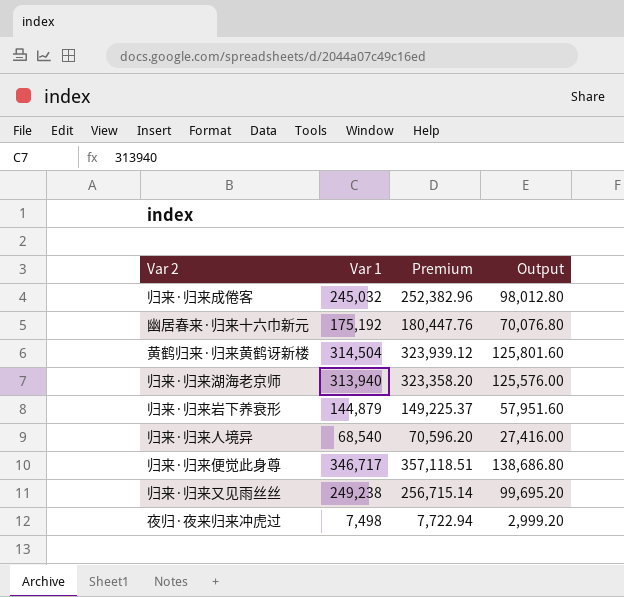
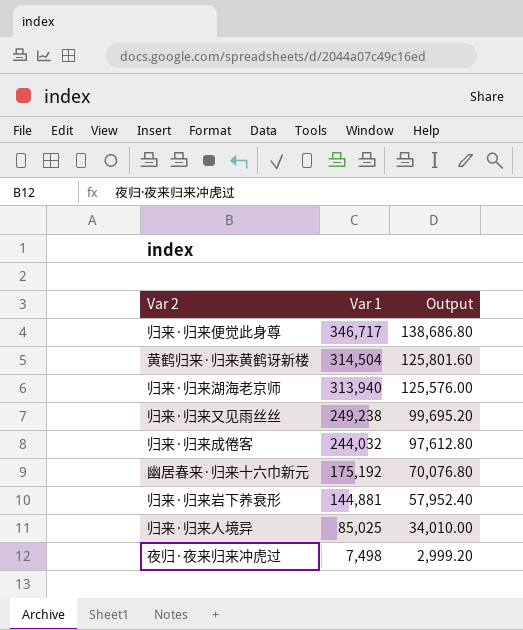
row order: none -> Var 1 descending
column Premium | formula: [Var 1] * 1.03 -> none
归来·归来成倦客 | Var 1: 245,032 -> 244,032
归来·归来成倦客 | Output: 98,012.80 -> 97,612.80
归来·归来岩下养衰形 | Var 1: 144,879 -> 144,881
归来·归来岩下养衰形 | Output: 57,951.60 -> 57,952.40
归来·归来人境异 | Var 1: 68,540 -> 85,025
归来·归来人境异 | Output: 27,416.00 -> 34,010.00

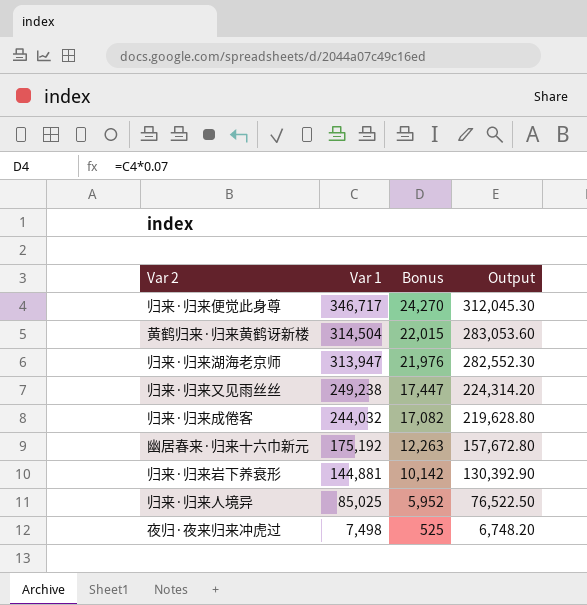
column Bonus | formula: none -> [Var 1] * 0.07
column Output | formula: [Var 1] * 0.4 -> [Var 1] * 0.9
归来·归来湖海老京师 | Var 1: 313,940 -> 313,947

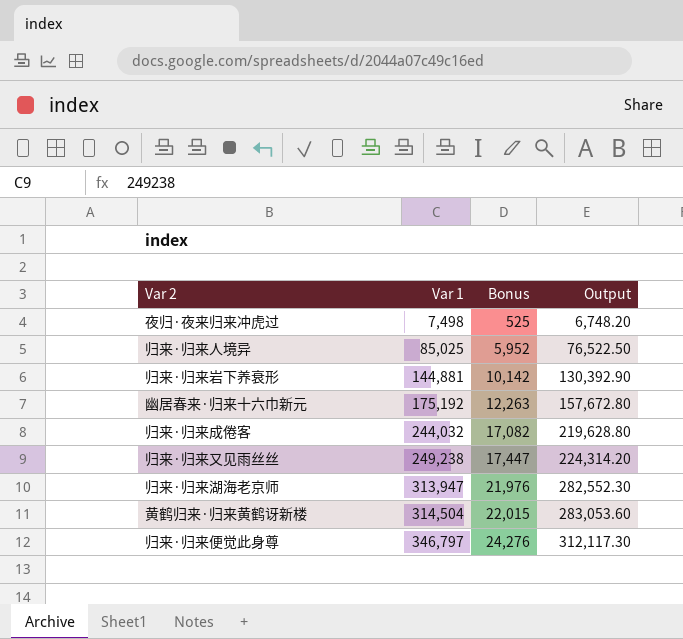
row order: Var 1 descending -> Var 1 ascending
归来·归来便觉此身尊 | Var 1: 346,717 -> 346,797
归来·归来便觉此身尊 | Bonus: 24,270 -> 24,276
归来·归来便觉此身尊 | Output: 312,045.30 -> 312,117.30

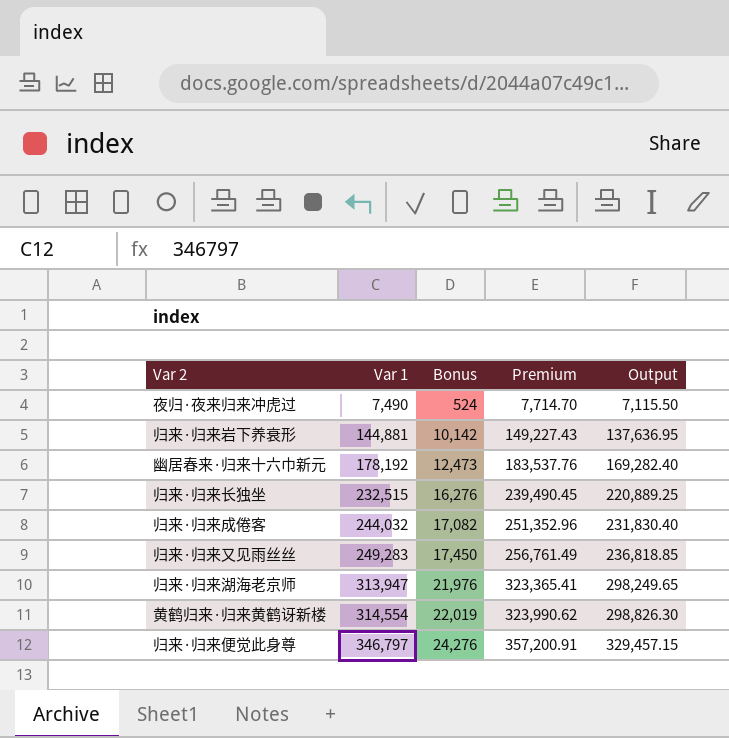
column Premium | formula: none -> [Var 1] * 1.03
column Output | formula: [Var 1] * 0.9 -> [Var 1] * 0.95
row 归来·归来人境异: 85,025 | 5,952 | 76,522.50 -> none
夜归·夜来归来冲虎过 | Var 1: 7,498 -> 7,490
夜归·夜来归来冲虎过 | Bonus: 525 -> 524
幽居春来·归来十六巾新元 | Var 1: 175,192 -> 178,192
幽居春来·归来十六巾新元 | Bonus: 12,263 -> 12,473
row 归来·归来长独坐: none -> 232,515 | 16,276 | 239,490.45 | 220,889.25
归来·归来又见雨丝丝 | Var 1: 249,238 -> 249,283
归来·归来又见雨丝丝 | Bonus: 17,447 -> 17,450
黄鹤归来·归来黄鹤讶新楼 | Var 1: 314,504 -> 314,554
黄鹤归来·归来黄鹤讶新楼 | Bonus: 22,015 -> 22,019

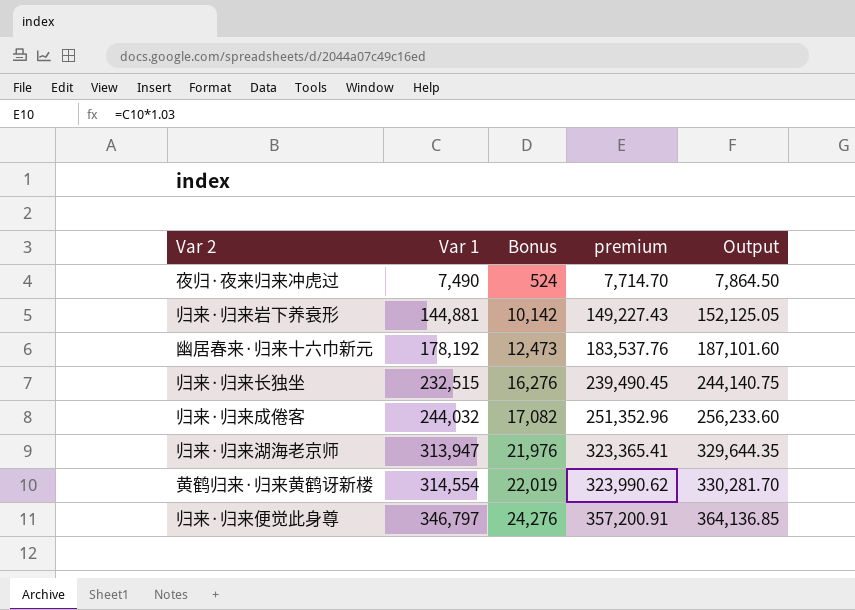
column name: Premium -> premium
column Output | formula: [Var 1] * 0.95 -> [Var 1] * 1.05
row 归来·归来又见雨丝丝: 249,283 | 17,450 | 256,761.49 | 236,818.85 -> none

